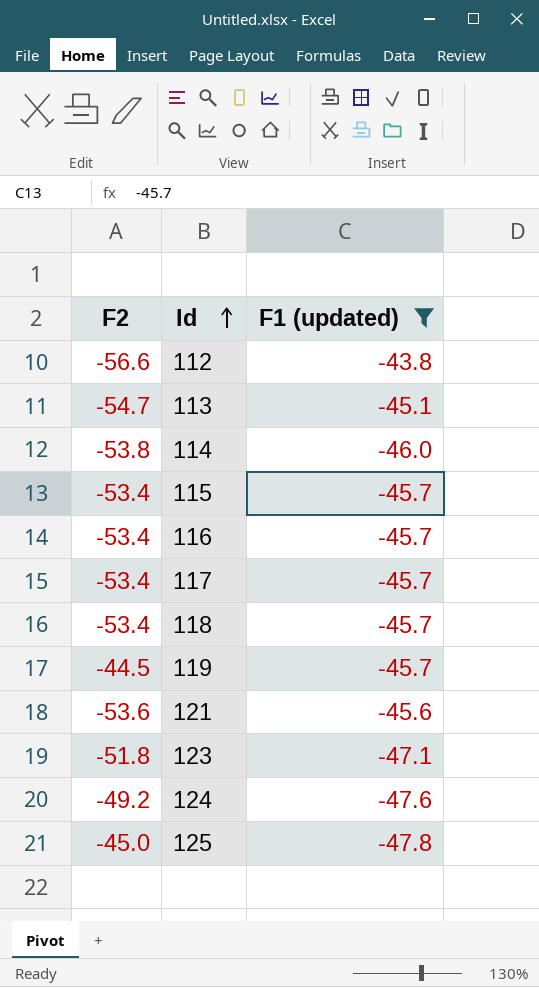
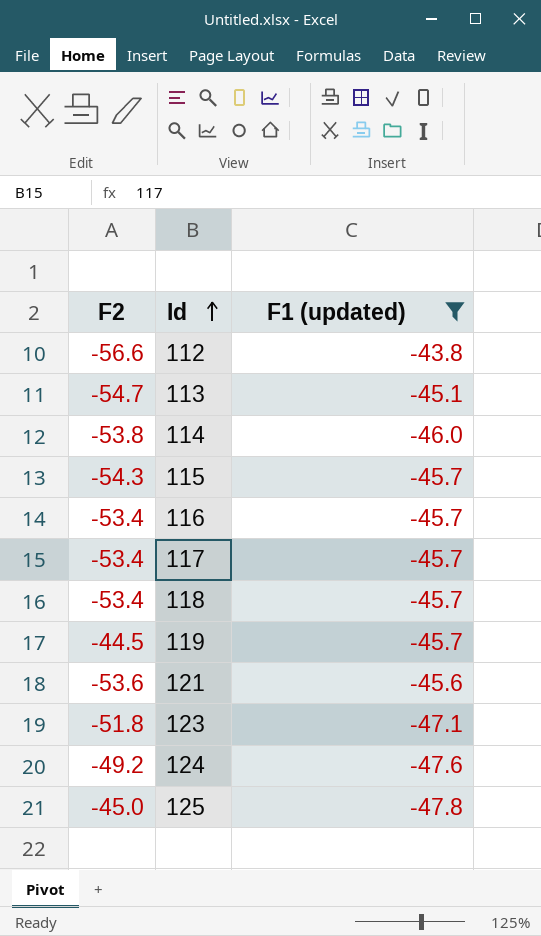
115 | F2: -53.4 -> -54.3

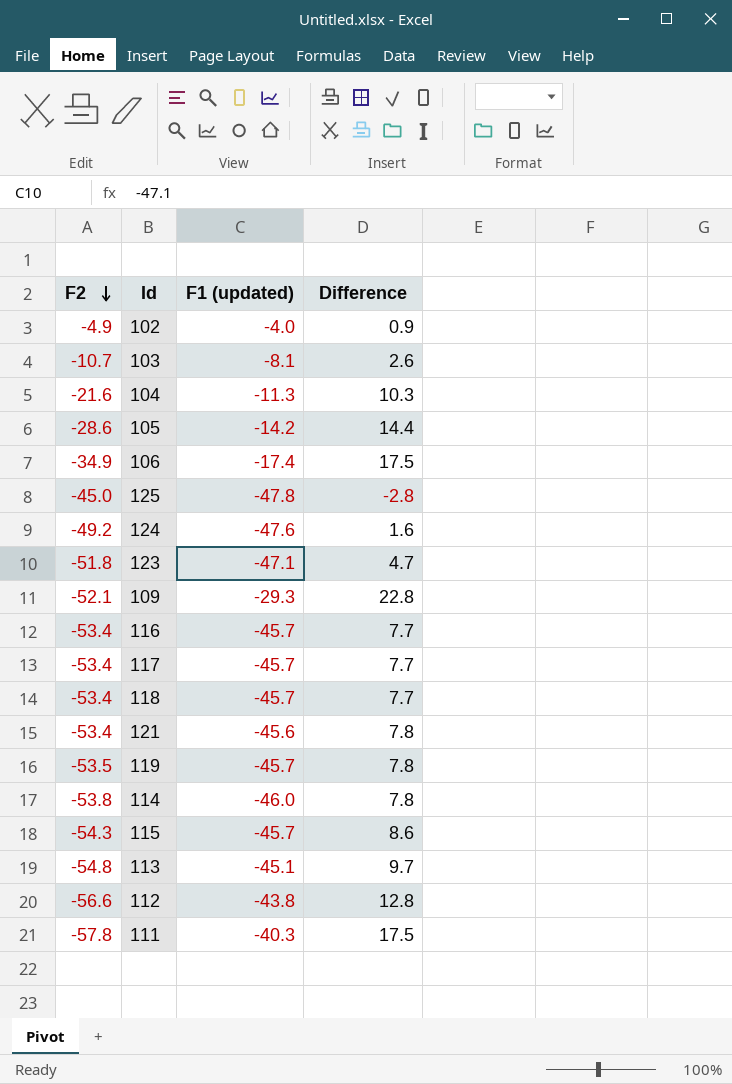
filter: F1 (updated) <= -43.8 -> none
row order: Id ascending -> F2 descending
column Difference | formula: none -> [F1 (updated)] - [F2]
121 | F2: -53.6 -> -53.4
119 | F2: -44.5 -> -53.5
113 | F2: -54.7 -> -54.8

